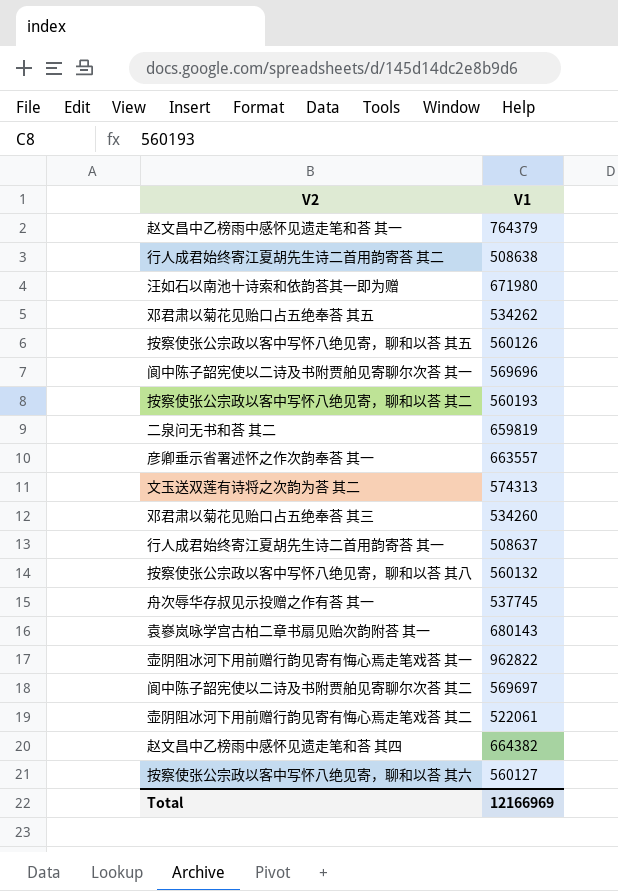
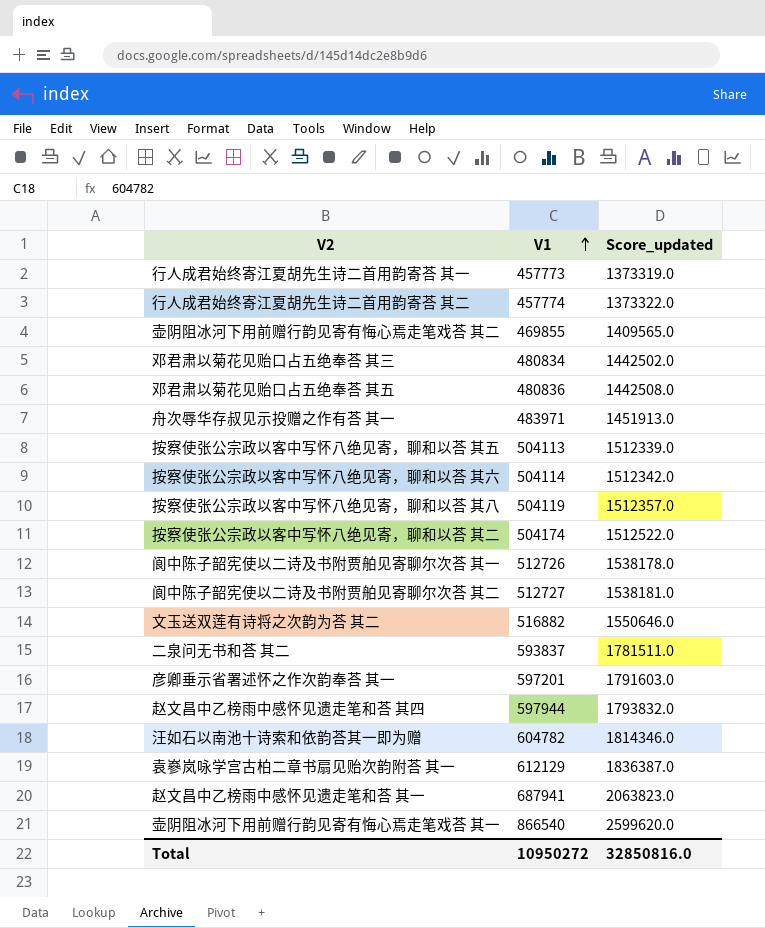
row order: none -> V1 ascending
column Score_updated | formula: none -> [V1] * 3
行人成君始终寄江夏胡先生诗二首用韵寄荅 其一 | V1: 508637 -> 457773
行人成君始终寄江夏胡先生诗二首用韵寄荅 其二 | V1: 508638 -> 457774
壶阴阻冰河下用前赠行韵见寄有悔心焉走笔戏荅 其二 | V1: 522061 -> 469855
邓君肃以菊花见贻口占五绝奉荅 其三 | V1: 534260 -> 480834
邓君肃以菊花见贻口占五绝奉荅 其五 | V1: 534262 -> 480836
舟次辱华存叔见示投赠之作有荅 其一 | V1: 537745 -> 483971
按察使张公宗政以客中写怀八绝见寄，聊和以荅 其五 | V1: 560126 -> 504113
按察使张公宗政以客中写怀八绝见寄，聊和以荅 其六 | V1: 560127 -> 504114
按察使张公宗政以客中写怀八绝见寄，聊和以荅 其八 | V1: 560132 -> 504119
按察使张公宗政以客中写怀八绝见寄，聊和以荅 其二 | V1: 560193 -> 504174
阆中陈子韶宪使以二诗及书附贾舶见寄聊尔次荅 其一 | V1: 569696 -> 512726
阆中陈子韶宪使以二诗及书附贾舶见寄聊尔次荅 其二 | V1: 569697 -> 512727
文玉送双莲有诗将之次韵为荅 其二 | V1: 574313 -> 516882
二泉问无书和荅 其二 | V1: 659819 -> 593837
彦卿垂示省署述怀之作次韵奉荅 其一 | V1: 663557 -> 597201
赵文昌中乙榜雨中感怀见遗走笔和荅 其四 | V1: 664382 -> 597944
汪如石以南池十诗索和依韵荅其一即为赠 | V1: 671980 -> 604782
袁嵾岚咏学宫古柏二章书扇见贻次韵附荅 其一 | V1: 680143 -> 612129
赵文昌中乙榜雨中感怀见遗走笔和荅 其一 | V1: 764379 -> 687941
壶阴阻冰河下用前赠行韵见寄有悔心焉走笔戏荅 其一 | V1: 962822 -> 866540
Total | V1: 12166969 -> 10950272

